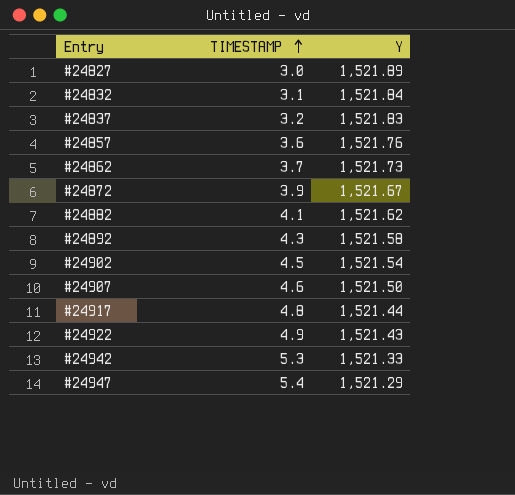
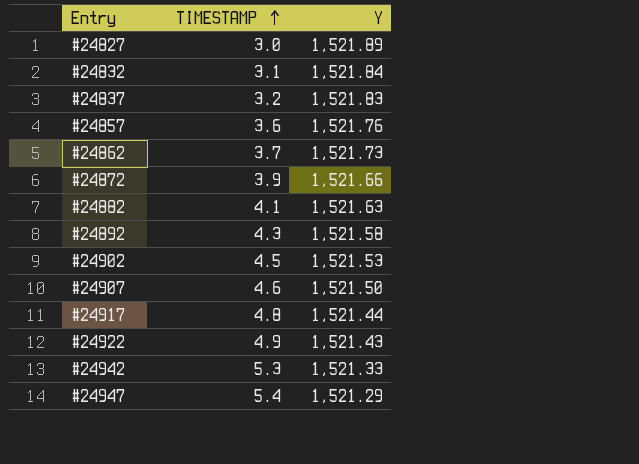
#24872 | Y: 1,521.67 -> 1,521.66
#24882 | Y: 1,521.62 -> 1,521.63
#24902 | Y: 1,521.54 -> 1,521.53

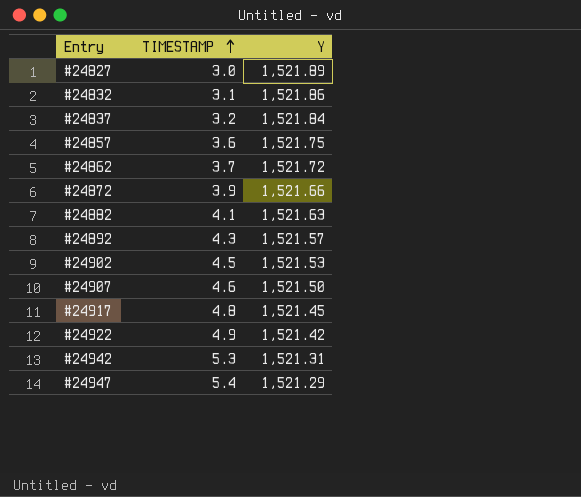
#24832 | Y: 1,521.84 -> 1,521.86
#24837 | Y: 1,521.83 -> 1,521.84
#24857 | Y: 1,521.76 -> 1,521.75
#24862 | Y: 1,521.73 -> 1,521.72
#24892 | Y: 1,521.58 -> 1,521.57
#24917 | Y: 1,521.44 -> 1,521.45
#24922 | Y: 1,521.43 -> 1,521.42
#24942 | Y: 1,521.33 -> 1,521.31

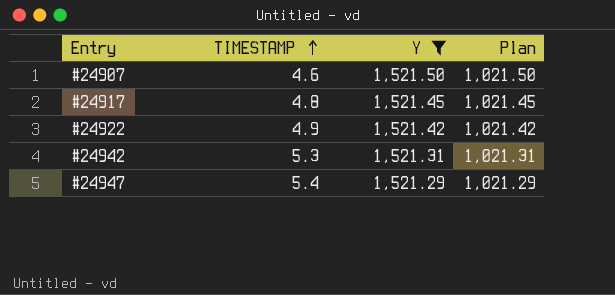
filter: none -> Y <= 1,521.50
column Plan | formula: none -> [Y] - 500

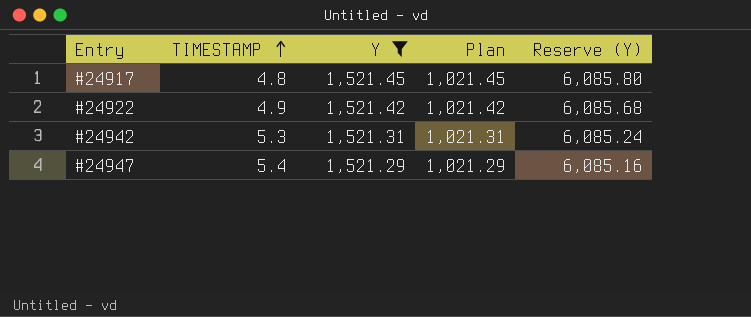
column Reserve (Y) | formula: none -> [Y] * 4
row #24907: 4.6 | 1,521.50 | 1,021.50 -> none

